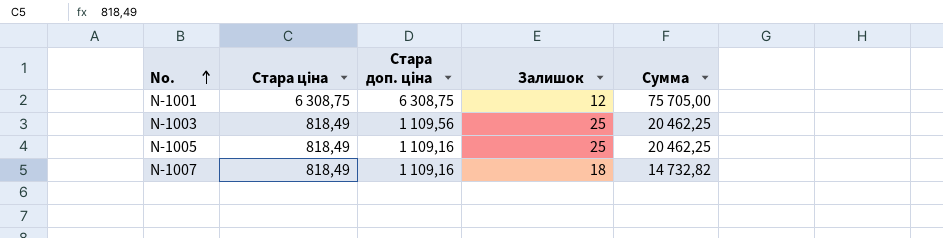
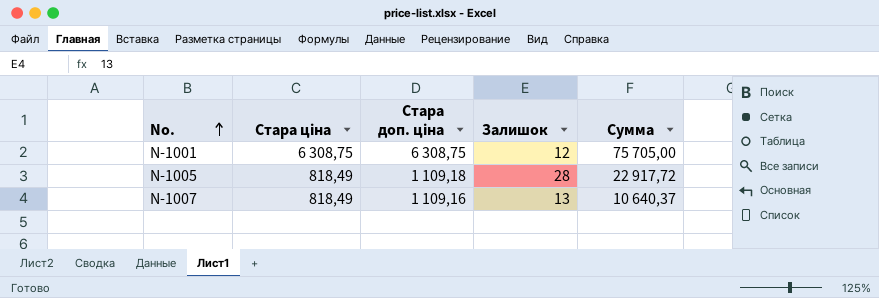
row N-1003: 818,49 | 1 109,56 | 25 | 20 462,25 -> none
N-1005 | Стара доп. ціна: 1 109,16 -> 1 109,18
N-1005 | Залишок: 25 -> 28
N-1005 | Сумма: 20 462,25 -> 22 917,72
N-1007 | Залишок: 18 -> 13
N-1007 | Сумма: 14 732,82 -> 10 640,37

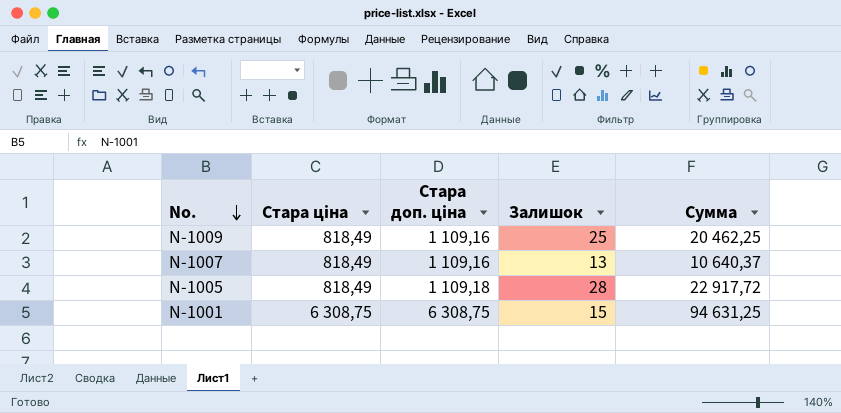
row order: No. ascending -> No. descending
row N-1009: none -> 818,49 | 1 109,16 | 25 | 20 462,25
N-1001 | Залишок: 12 -> 15
N-1001 | Сумма: 75 705,00 -> 94 631,25

